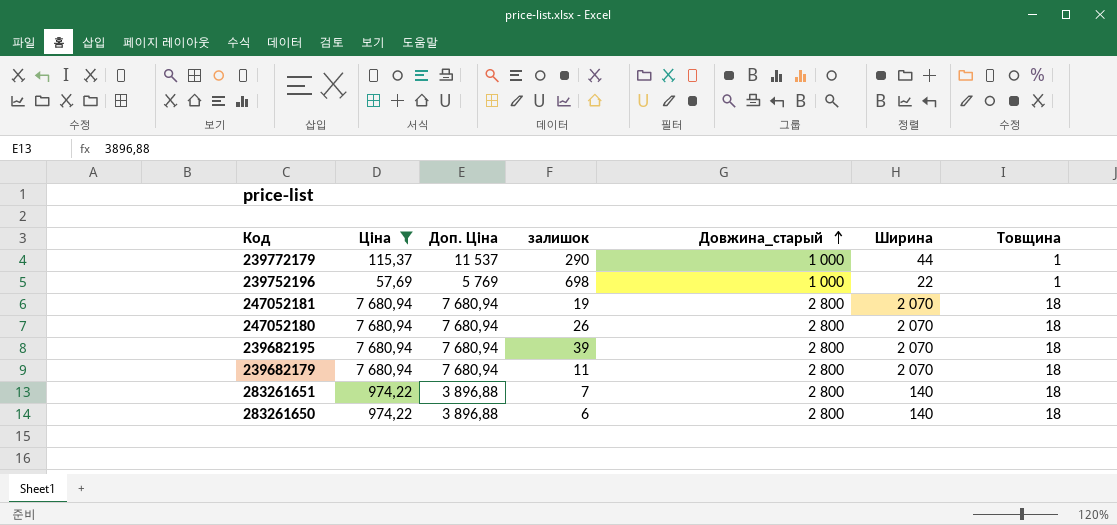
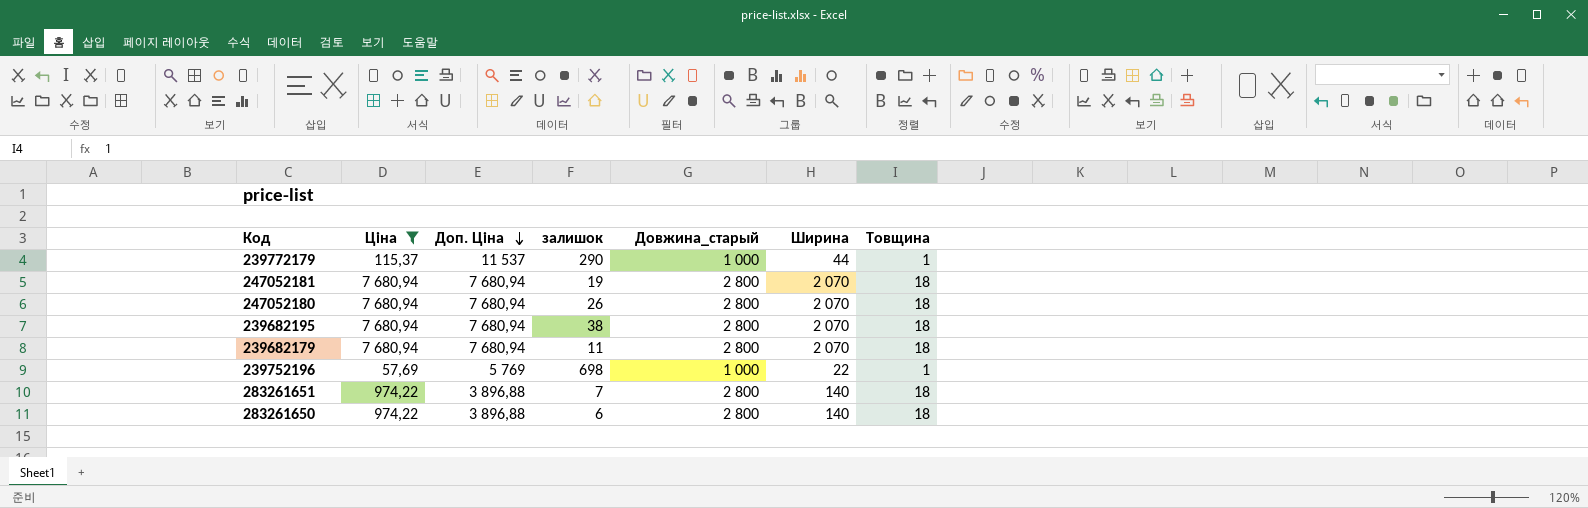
row order: Довжина_старый ascending -> Доп. Ціна descending
239682195 | залишок: 39 -> 38

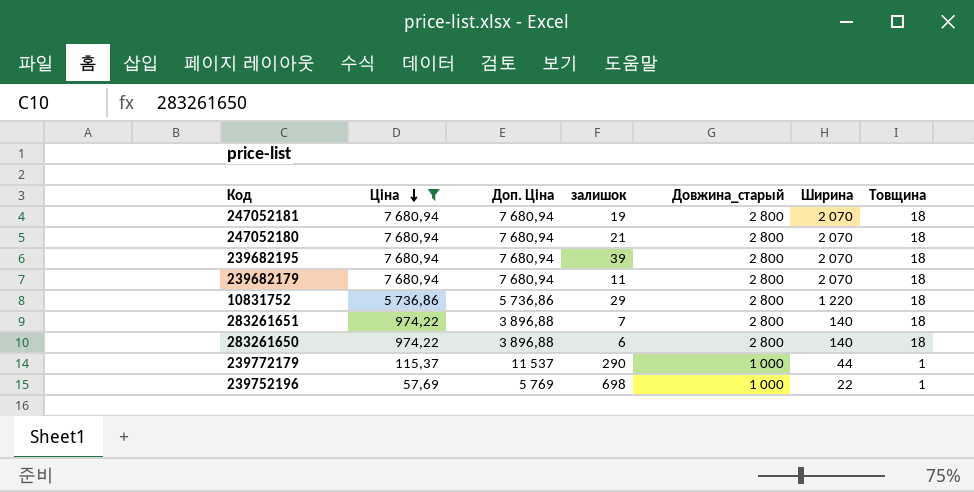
row order: Доп. Ціна descending -> Ціна descending
247052180 | залишок: 26 -> 21
239682195 | залишок: 38 -> 39
row 10831752: none -> 5 736,86 | 5 736,86 | 29 | 2 800 | 1 220 | 18

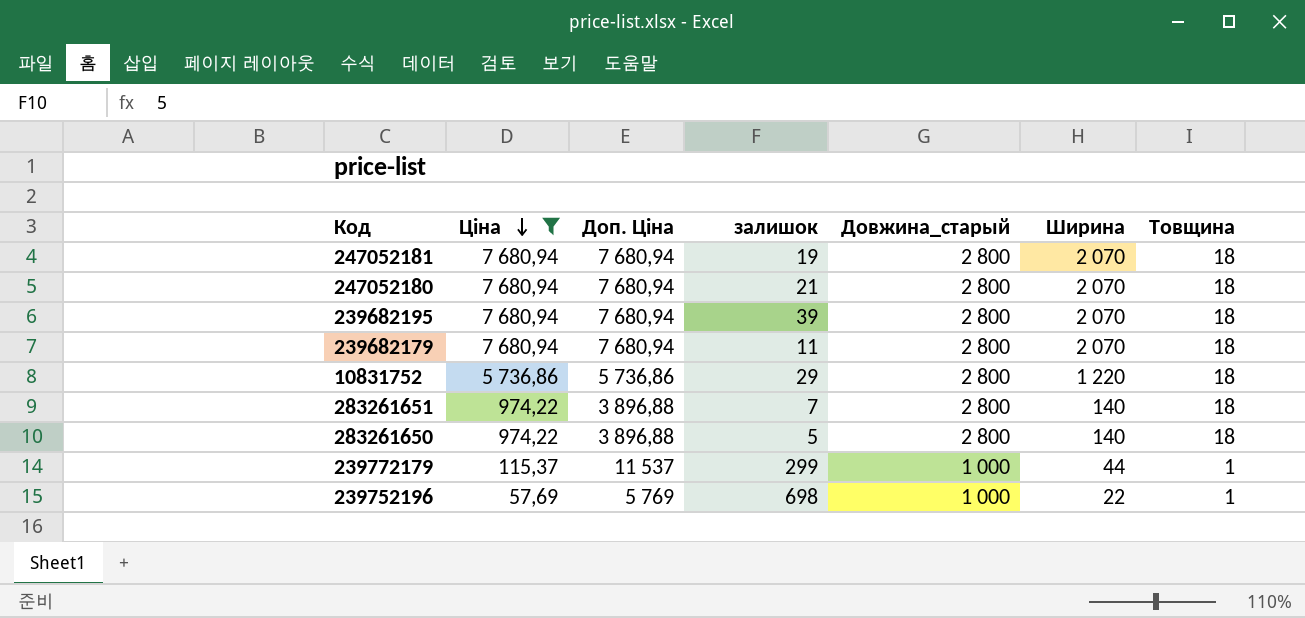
283261650 | залишок: 6 -> 5
239772179 | залишок: 290 -> 299

